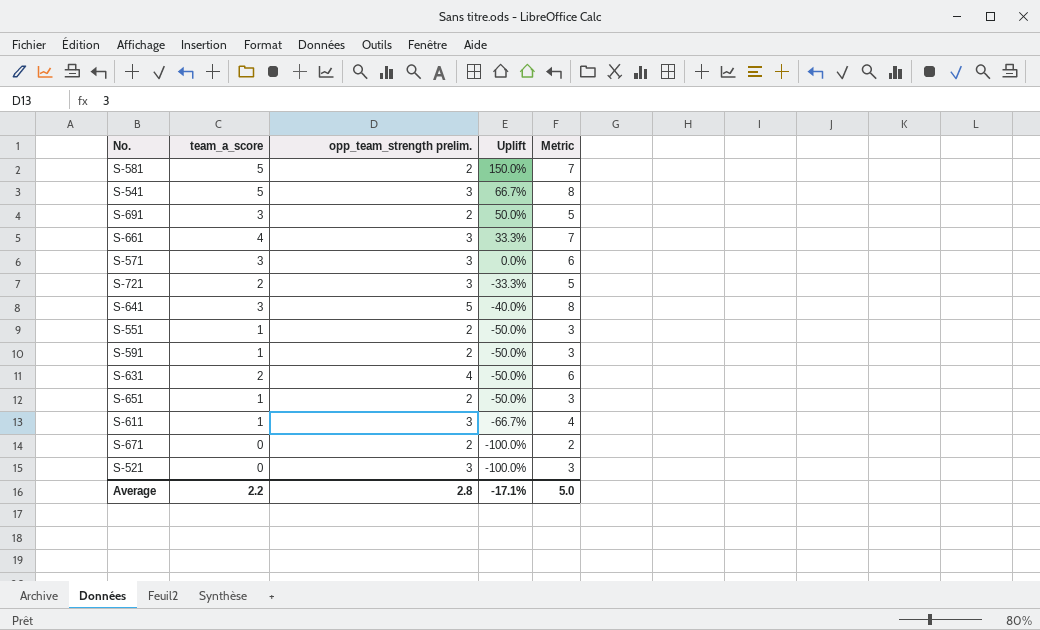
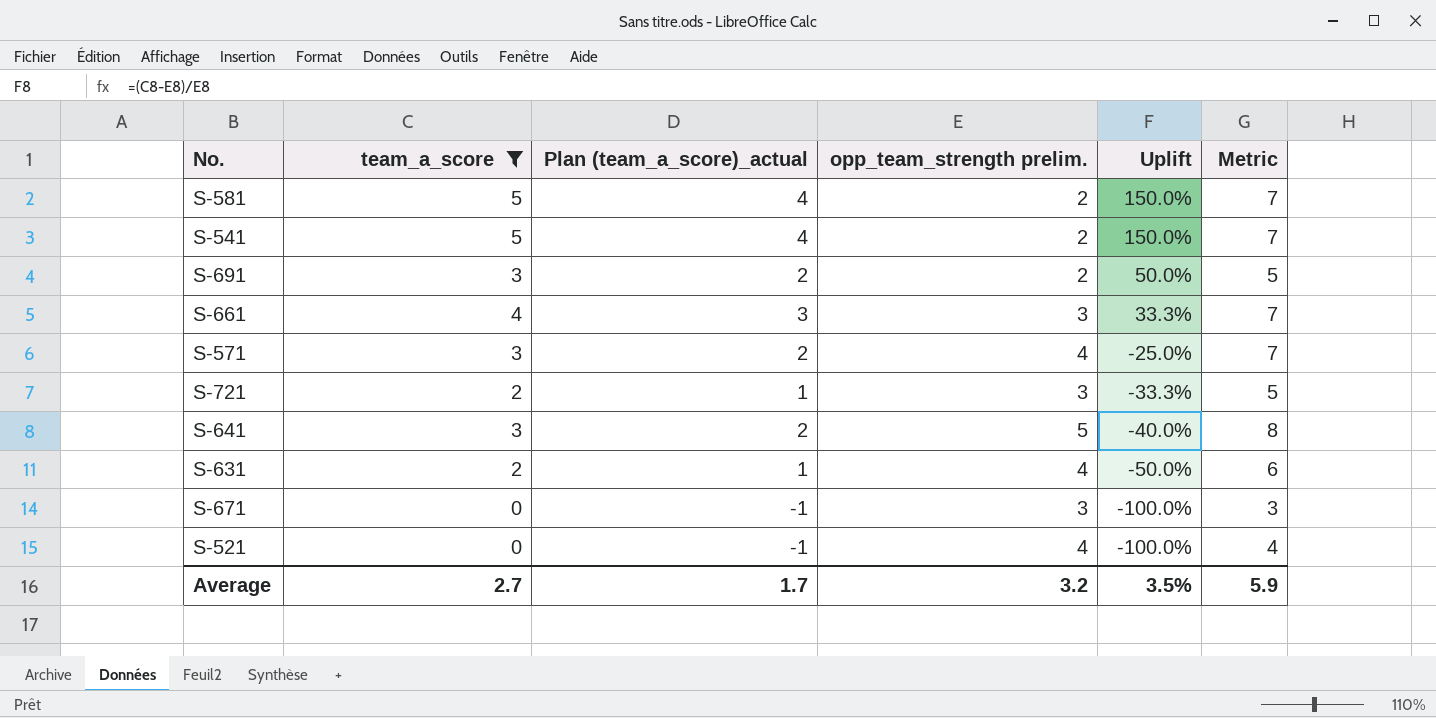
filter: none -> team_a_score != 1
column Plan (team_a_score)_actual | formula: none -> [team_a_score] - 1
S-541 | opp_team_strength prelim.: 3 -> 2
S-541 | Uplift: 66.7% -> 150.0%
S-541 | Metric: 8 -> 7
S-571 | opp_team_strength prelim.: 3 -> 4
S-571 | Uplift: 0.0% -> -25.0%
S-571 | Metric: 6 -> 7
S-671 | opp_team_strength prelim.: 2 -> 3
S-671 | Metric: 2 -> 3
S-521 | opp_team_strength prelim.: 3 -> 4
S-521 | Metric: 3 -> 4
Average | team_a_score: 2.2 -> 2.7
Average | opp_team_strength prelim.: 2.8 -> 3.2
Average | Uplift: -17.1% -> 3.5%
Average | Metric: 5.0 -> 5.9

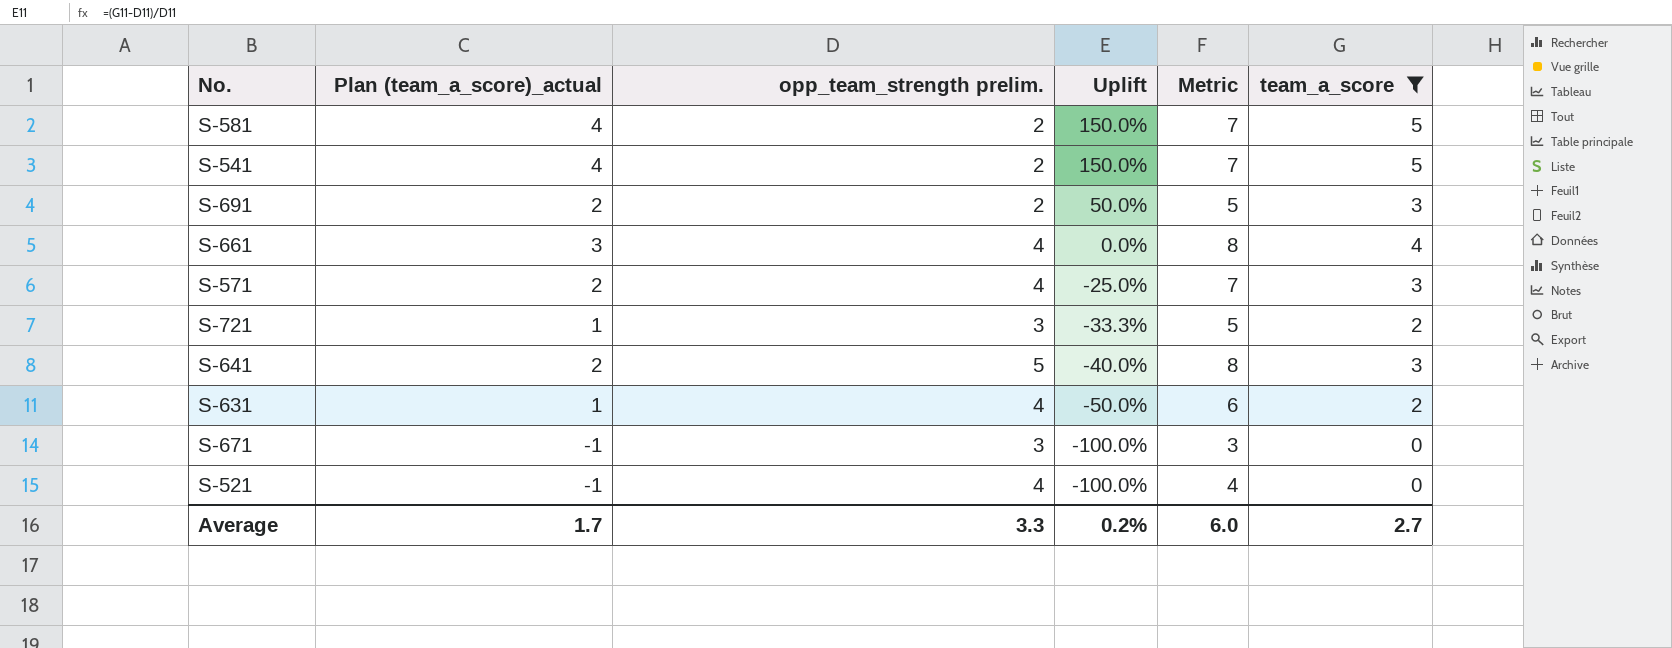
column team_a_score | position: 2 -> 6
S-661 | opp_team_strength prelim.: 3 -> 4
S-661 | Uplift: 33.3% -> 0.0%
S-661 | Metric: 7 -> 8
Average | opp_team_strength prelim.: 3.2 -> 3.3
Average | Uplift: 3.5% -> 0.2%
Average | Metric: 5.9 -> 6.0

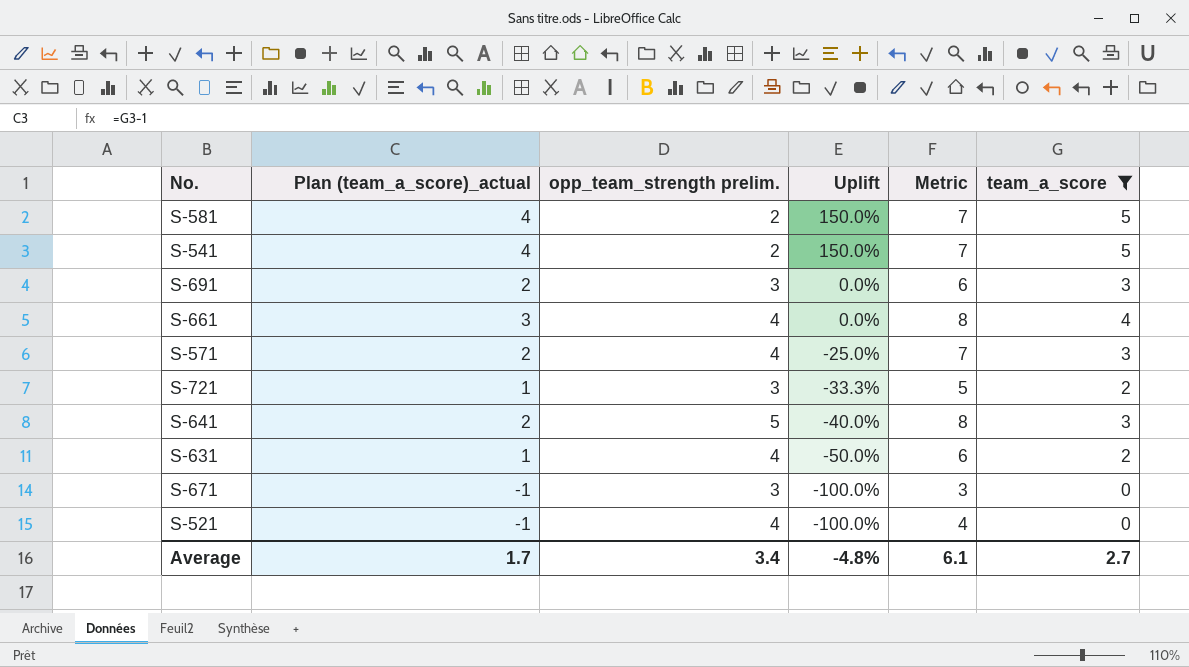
S-691 | opp_team_strength prelim.: 2 -> 3
S-691 | Uplift: 50.0% -> 0.0%
S-691 | Metric: 5 -> 6
Average | opp_team_strength prelim.: 3.3 -> 3.4
Average | Uplift: 0.2% -> -4.8%
Average | Metric: 6.0 -> 6.1

